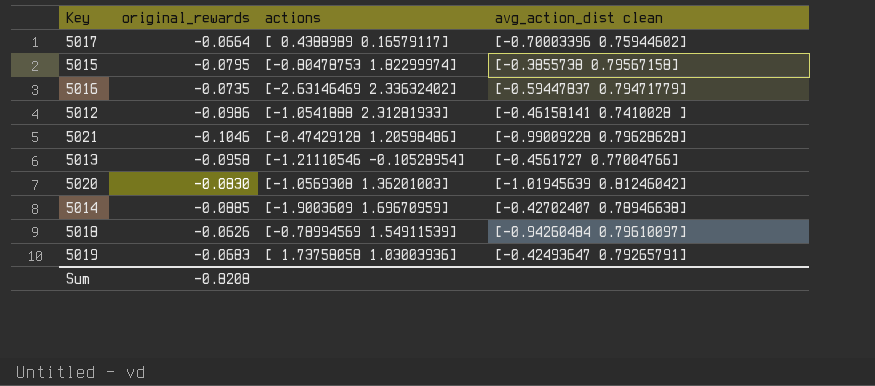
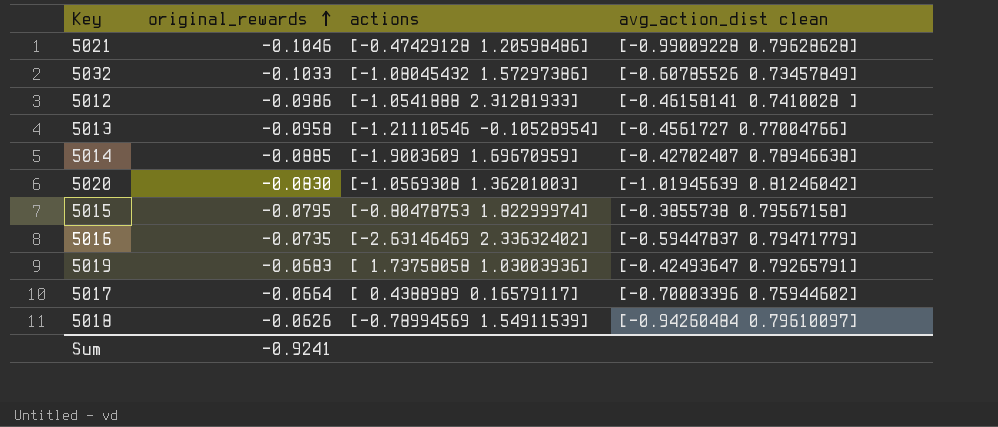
row order: none -> original_rewards ascending
row 5032: none -> -0.1033 | [-1.08045432 1.57297386] | [-0.60785526 0.73457849]
Sum | original_rewards: -0.8208 -> -0.9241

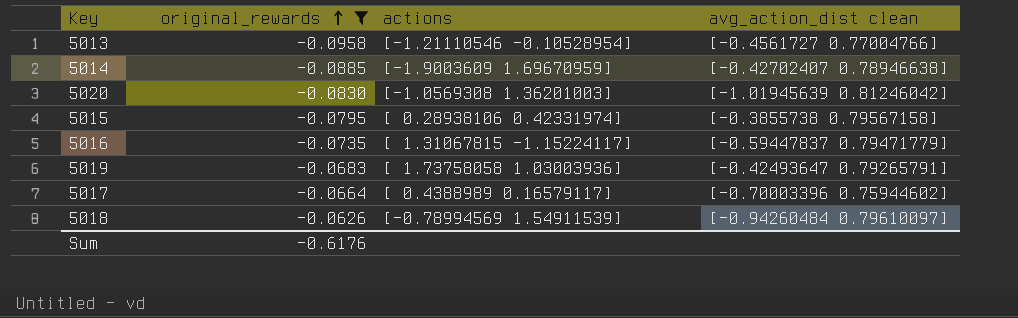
filter: none -> original_rewards >= -0.0958
5015 | actions: [-0.80478753 1.82299974] -> [ 0.28938106 0.42331974]
5016 | actions: [-2.63146469 2.33632402] -> [ 1.31067815 -1.15224117]
Sum | original_rewards: -0.9241 -> -0.6176

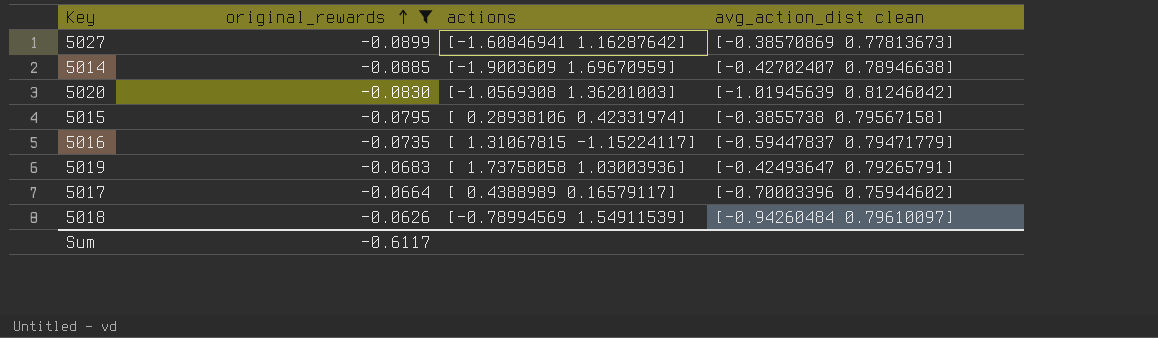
row 5013: -0.0958 | [-1.21110546 -0.10528954] | [-0.4561727 0.77004766] -> none
row 5027: none -> -0.0899 | [-1.60846941 1.16287642] | [-0.38570869 0.77813673]
Sum | original_rewards: -0.6176 -> -0.6117

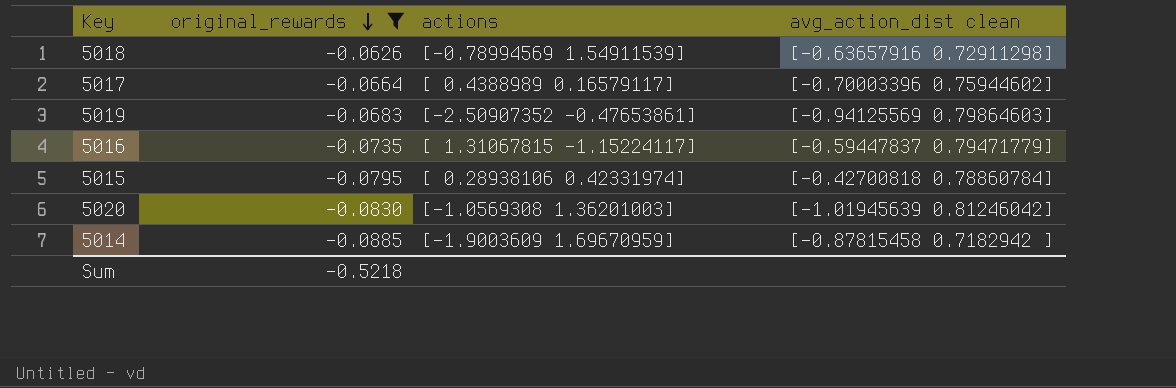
row order: original_rewards ascending -> original_rewards descending
row 5027: -0.0899 | [-1.60846941 1.16287642] | [-0.38570869 0.77813673] -> none
5018 | avg_action_dist clean: [-0.94260484 0.79610097] -> [-0.63657916 0.72911298]
5019 | actions: [ 1.73758058 1.03003936] -> [-2.50907352 -0.47653861]
5019 | avg_action_dist clean: [-0.42493647 0.79265791] -> [-0.94125569 0.79864603]
5015 | avg_action_dist clean: [-0.3855738 0.79567158] -> [-0.42700818 0.78860784]
5014 | avg_action_dist clean: [-0.42702407 0.78946638] -> [-0.87815458 0.7182942 ]
Sum | original_rewards: -0.6117 -> -0.5218

